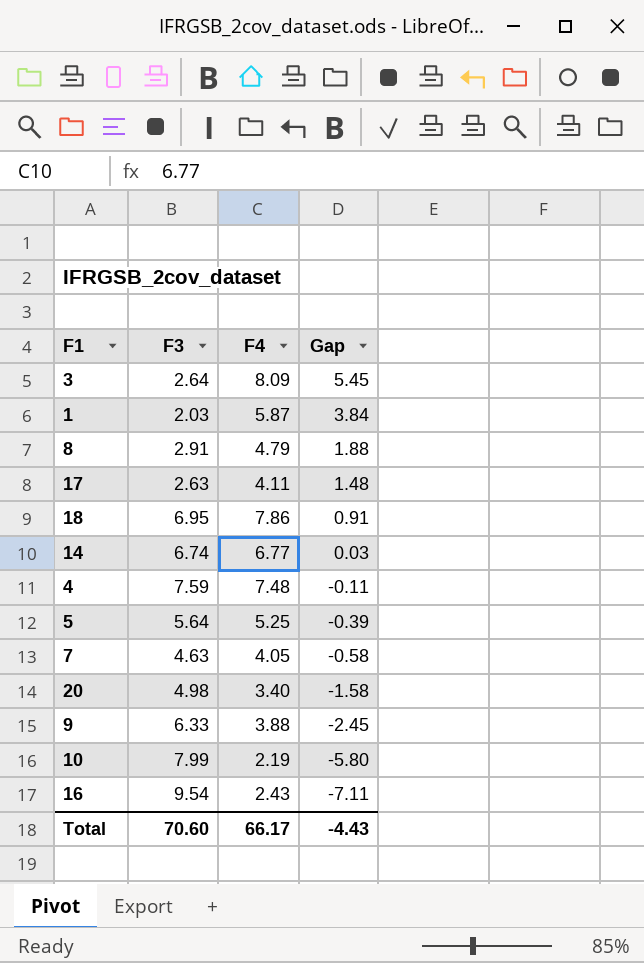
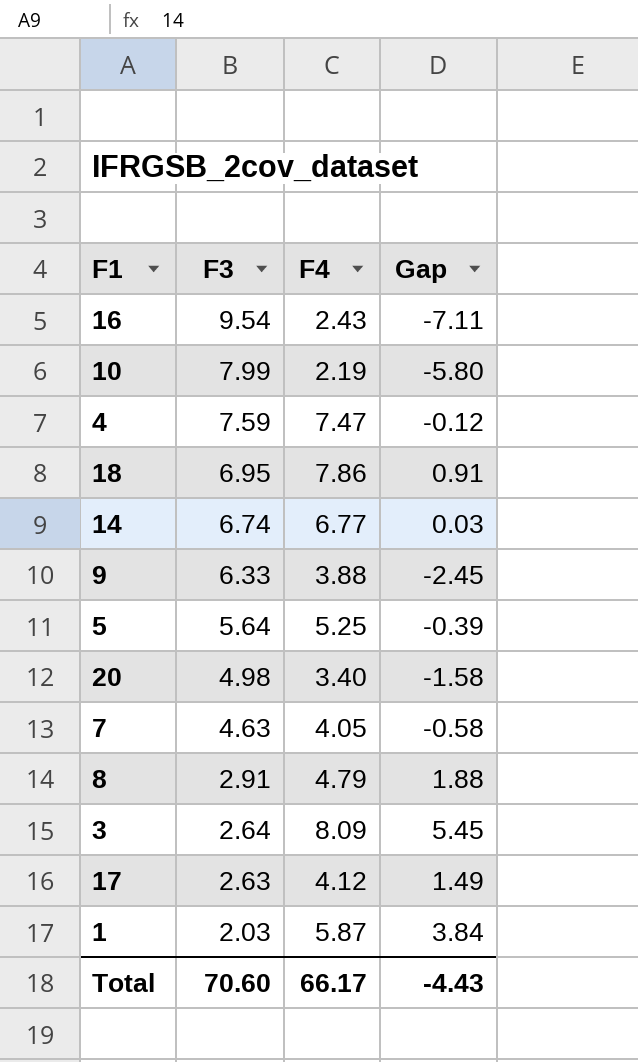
row order: Gap descending -> F3 descending
4 | F4: 7.48 -> 7.47
4 | Gap: -0.11 -> -0.12
17 | F4: 4.11 -> 4.12
17 | Gap: 1.48 -> 1.49

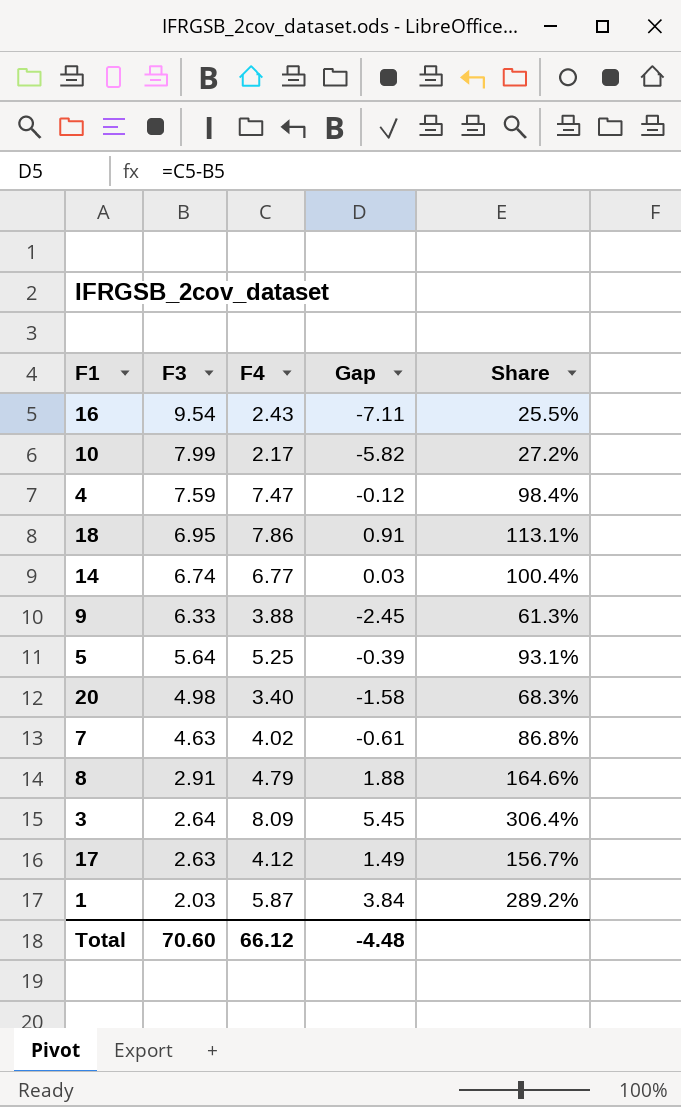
column Share | formula: none -> [F4] / [F3]
10 | F4: 2.19 -> 2.17
10 | Gap: -5.80 -> -5.82
7 | F4: 4.05 -> 4.02
7 | Gap: -0.58 -> -0.61
Total | F4: 66.17 -> 66.12
Total | Gap: -4.43 -> -4.48

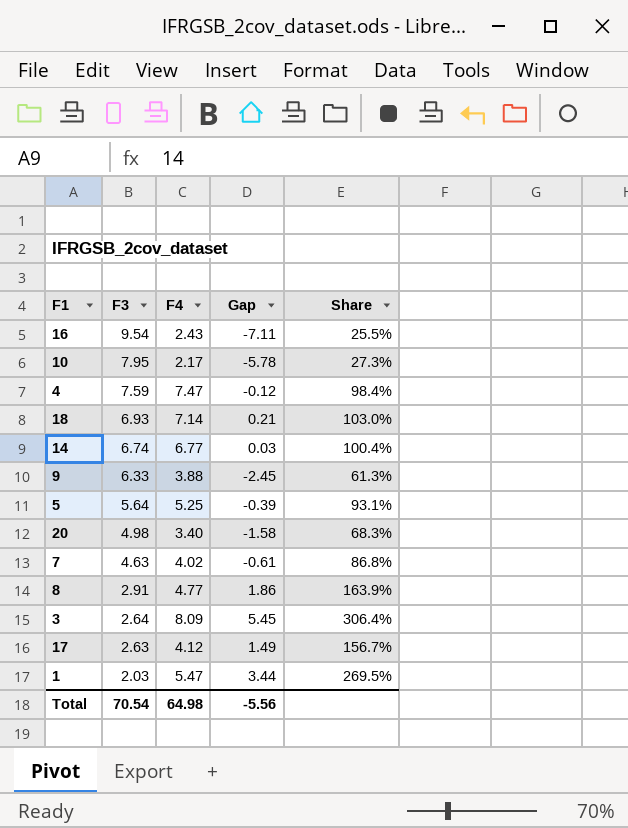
10 | F3: 7.99 -> 7.95
10 | Gap: -5.82 -> -5.78
10 | Share: 27.2% -> 27.3%
18 | F3: 6.95 -> 6.93
18 | F4: 7.86 -> 7.14
18 | Gap: 0.91 -> 0.21
18 | Share: 113.1% -> 103.0%
8 | F4: 4.79 -> 4.77
8 | Gap: 1.88 -> 1.86
8 | Share: 164.6% -> 163.9%
1 | F4: 5.87 -> 5.47
1 | Gap: 3.84 -> 3.44
1 | Share: 289.2% -> 269.5%
Total | F3: 70.60 -> 70.54
Total | F4: 66.12 -> 64.98
Total | Gap: -4.48 -> -5.56

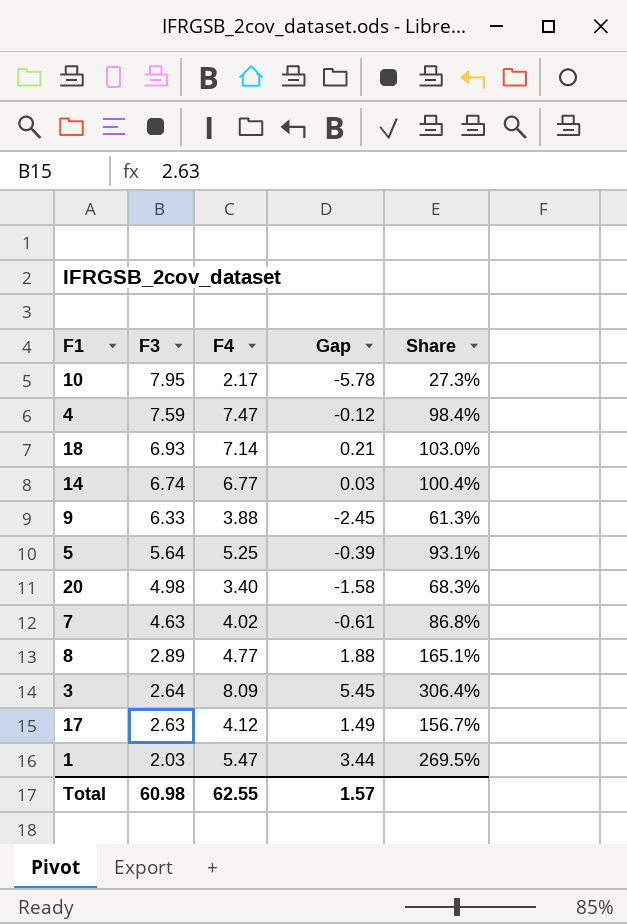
row 16: 9.54 | 2.43 | -7.11 | 25.5% -> none
8 | F3: 2.91 -> 2.89
8 | Gap: 1.86 -> 1.88
8 | Share: 163.9% -> 165.1%
Total | F3: 70.54 -> 60.98
Total | F4: 64.98 -> 62.55
Total | Gap: -5.56 -> 1.57

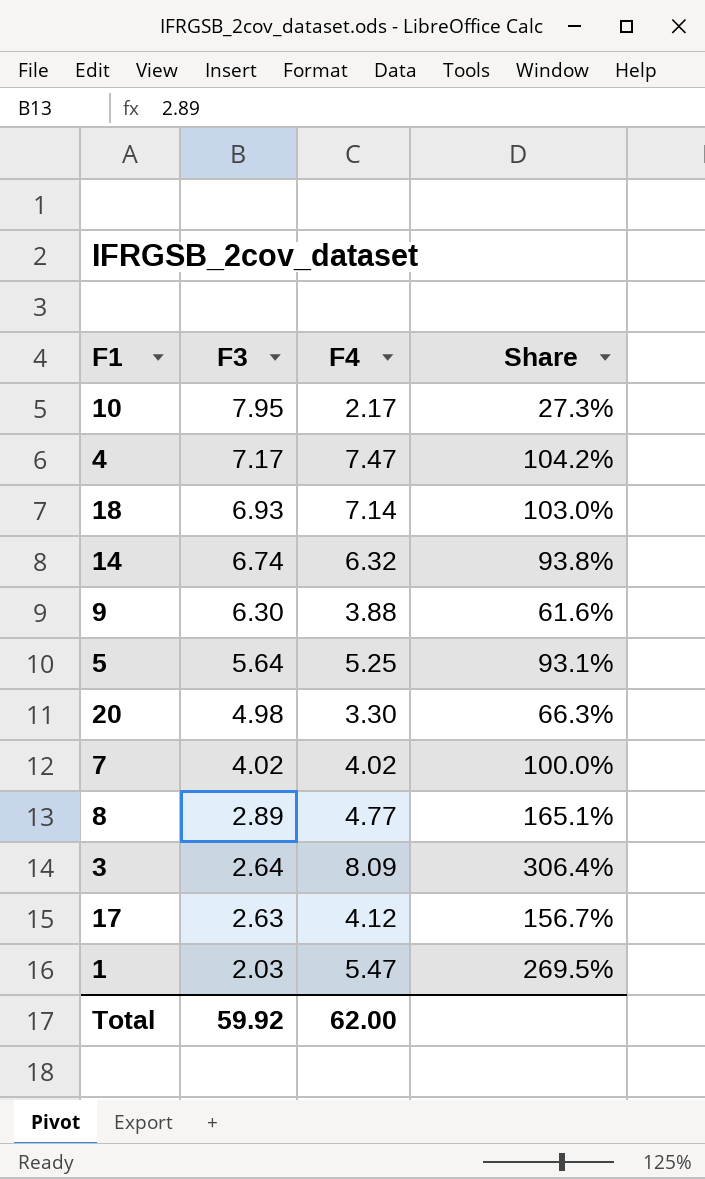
column Gap | formula: [F4] - [F3] -> none
4 | F3: 7.59 -> 7.17
4 | Share: 98.4% -> 104.2%
14 | F4: 6.77 -> 6.32
14 | Share: 100.4% -> 93.8%
9 | F3: 6.33 -> 6.30
9 | Share: 61.3% -> 61.6%
20 | F4: 3.40 -> 3.30
20 | Share: 68.3% -> 66.3%
7 | F3: 4.63 -> 4.02
7 | Share: 86.8% -> 100.0%
Total | F3: 60.98 -> 59.92
Total | F4: 62.55 -> 62.00

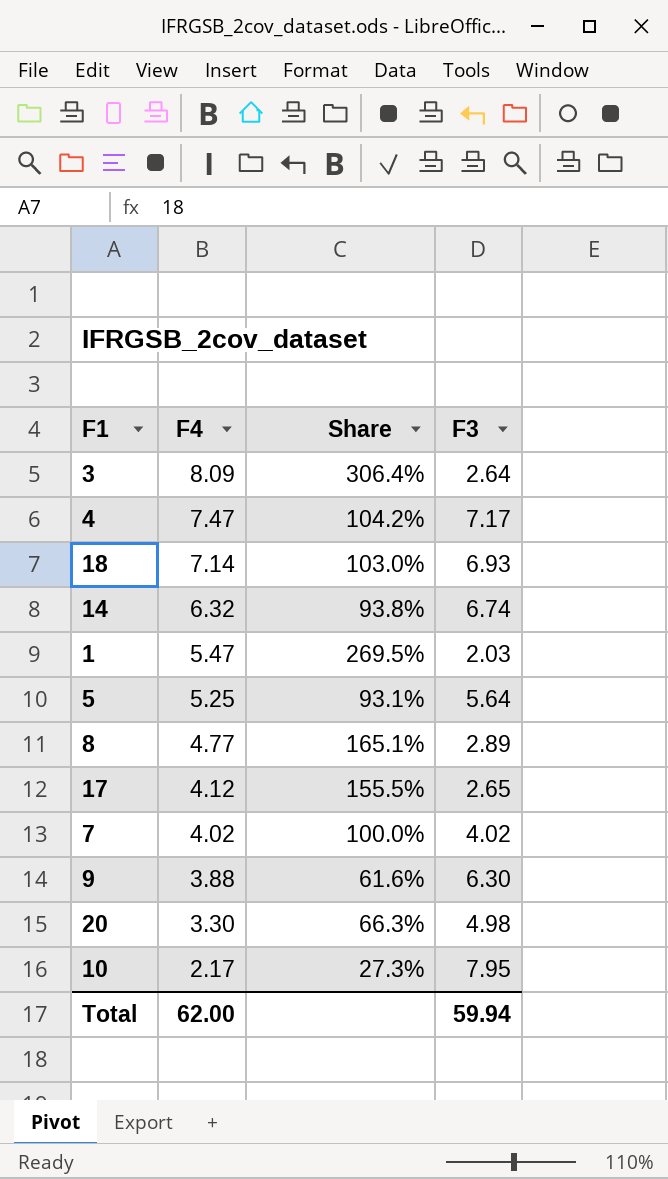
row order: F3 descending -> F4 descending
column F3 | position: 2 -> 4
17 | Share: 156.7% -> 155.5%
17 | F3: 2.63 -> 2.65
Total | F3: 59.92 -> 59.94

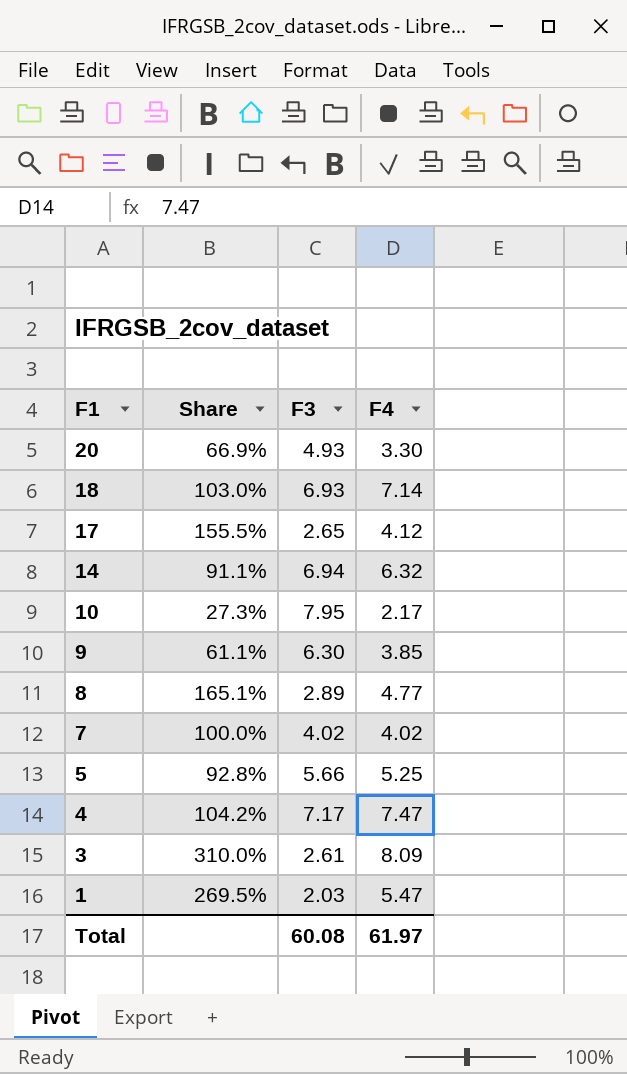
row order: F4 descending -> F1 descending
column F4 | position: 2 -> 4
20 | Share: 66.3% -> 66.9%
20 | F3: 4.98 -> 4.93
14 | Share: 93.8% -> 91.1%
14 | F3: 6.74 -> 6.94
9 | Share: 61.6% -> 61.1%
9 | F4: 3.88 -> 3.85
5 | Share: 93.1% -> 92.8%
5 | F3: 5.64 -> 5.66
3 | Share: 306.4% -> 310.0%
3 | F3: 2.64 -> 2.61
Total | F3: 59.94 -> 60.08
Total | F4: 62.00 -> 61.97

